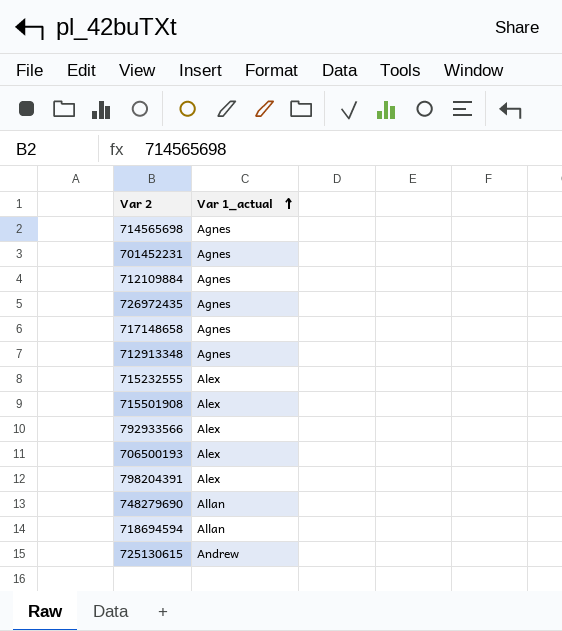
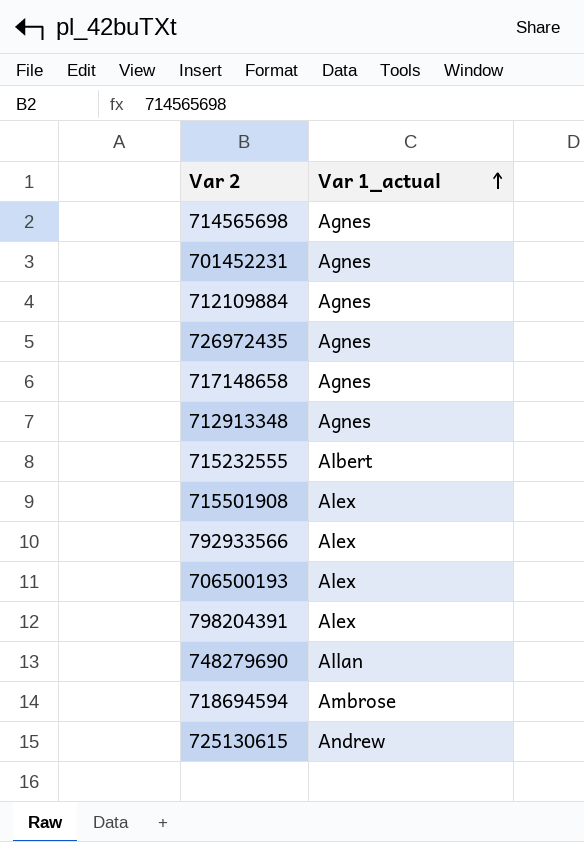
715232555 | Var 1_actual: Alex -> Albert
718694594 | Var 1_actual: Allan -> Ambrose

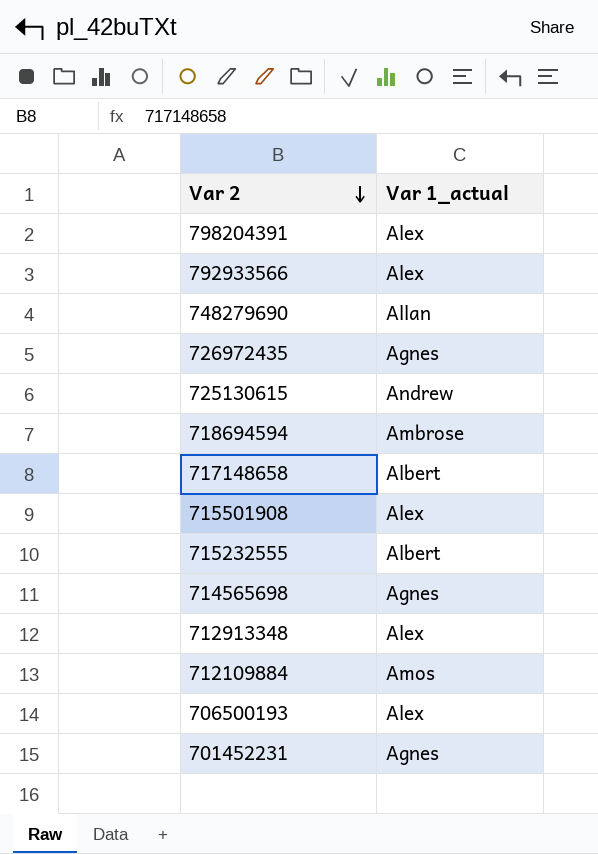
row order: Var 1_actual ascending -> Var 2 descending
717148658 | Var 1_actual: Agnes -> Albert
712913348 | Var 1_actual: Agnes -> Alex
712109884 | Var 1_actual: Agnes -> Amos

